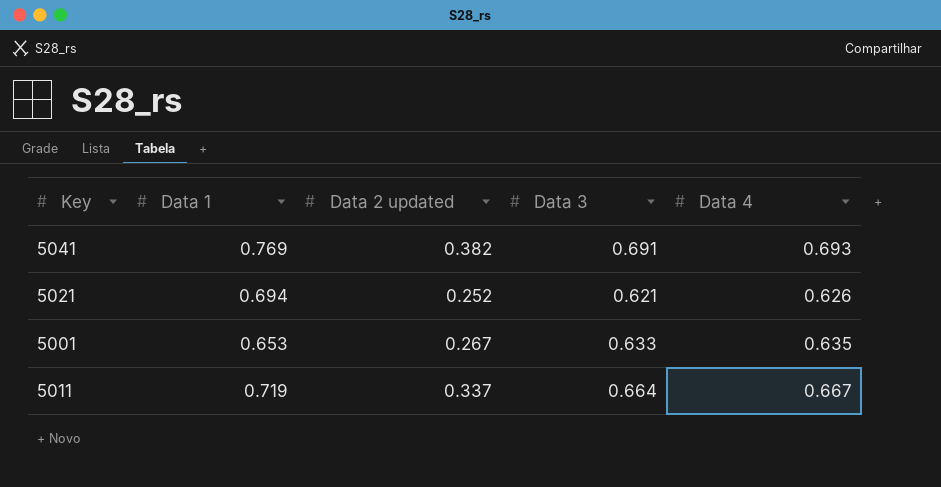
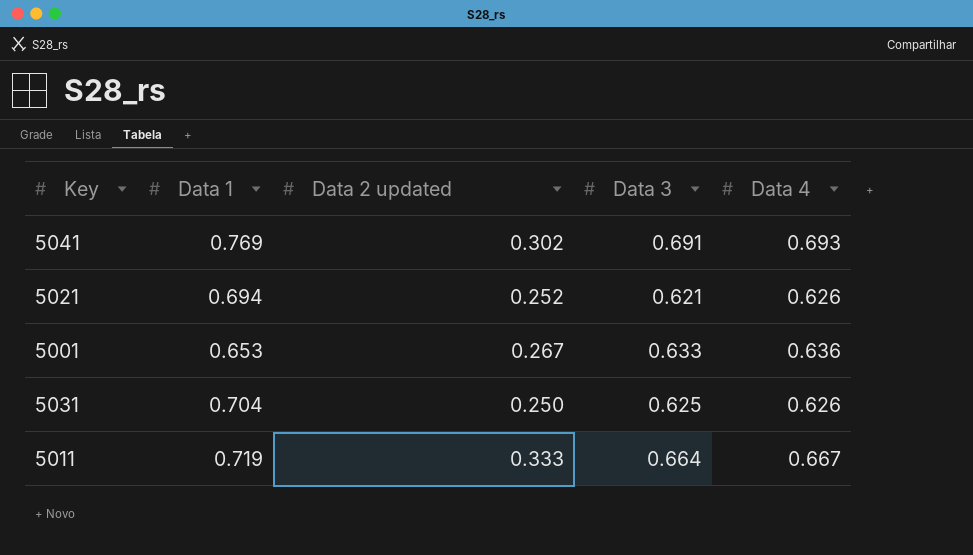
5041 | Data 2 updated: 0.382 -> 0.302
5001 | Data 4: 0.635 -> 0.636
row 5031: none -> 0.704 | 0.250 | 0.625 | 0.626
5011 | Data 2 updated: 0.337 -> 0.333

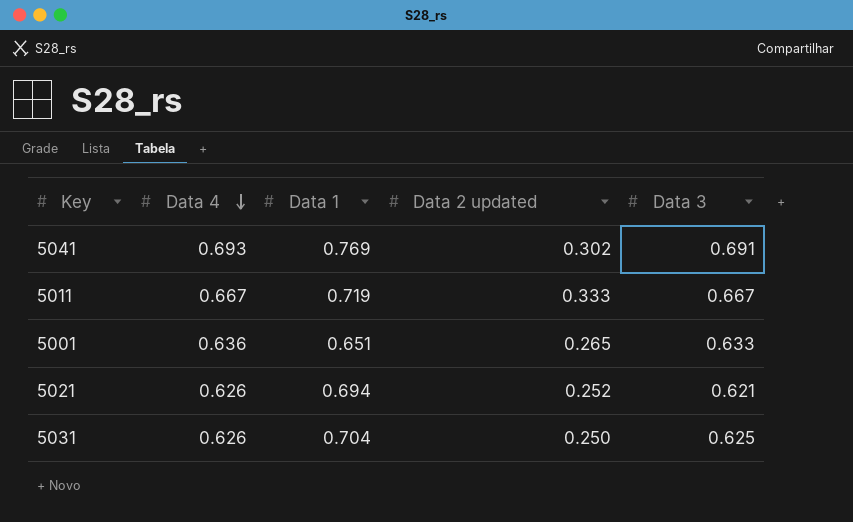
row order: none -> Data 4 descending
column Data 4 | position: 5 -> 2
5011 | Data 3: 0.664 -> 0.667
5001 | Data 1: 0.653 -> 0.651
5001 | Data 2 updated: 0.267 -> 0.265

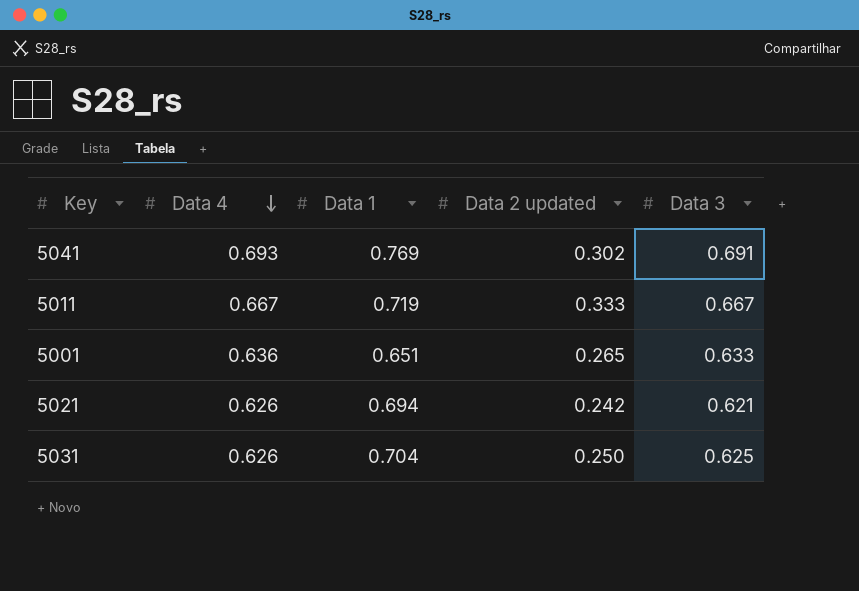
5021 | Data 2 updated: 0.252 -> 0.242

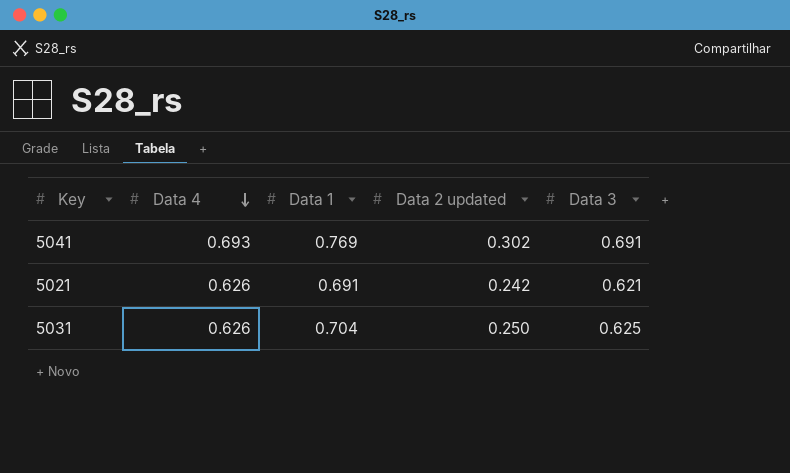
row 5011: 0.667 | 0.719 | 0.333 | 0.667 -> none
row 5001: 0.636 | 0.651 | 0.265 | 0.633 -> none
5021 | Data 1: 0.694 -> 0.691

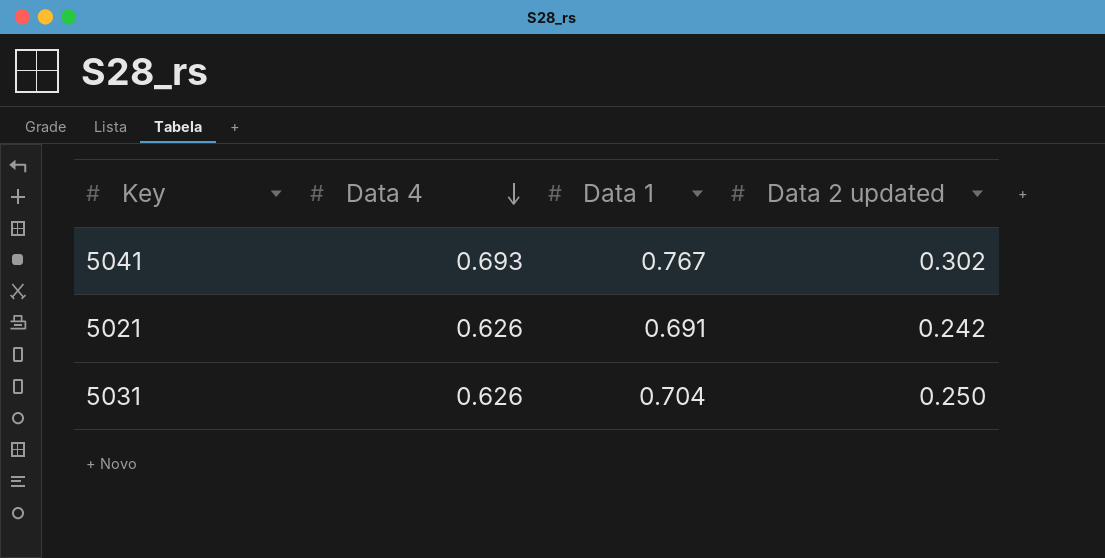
column Data 3 | position: 5 -> none
5041 | Data 1: 0.769 -> 0.767

